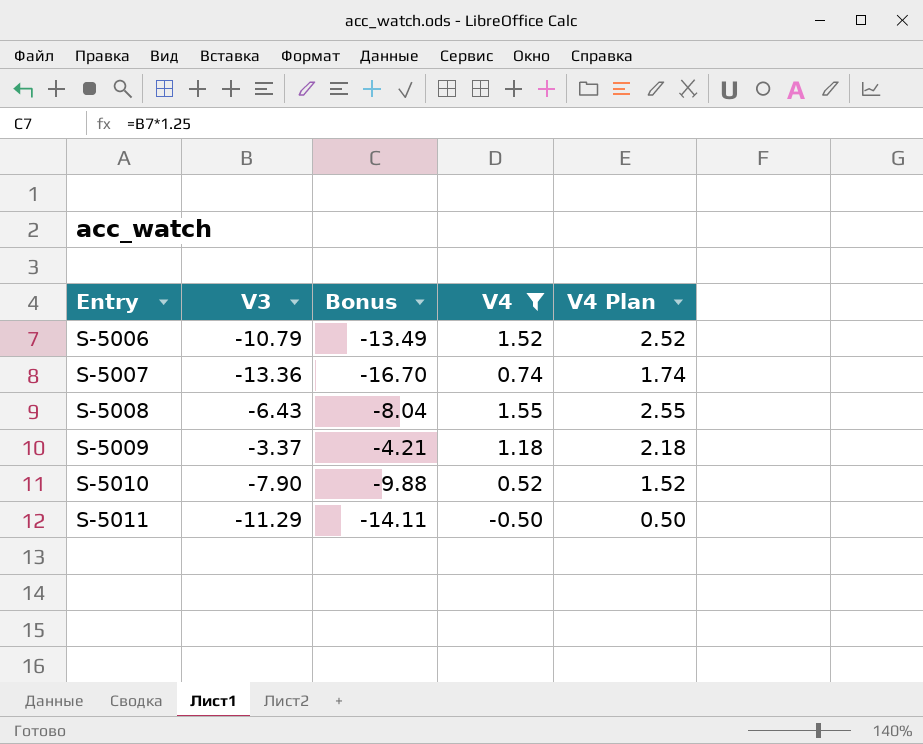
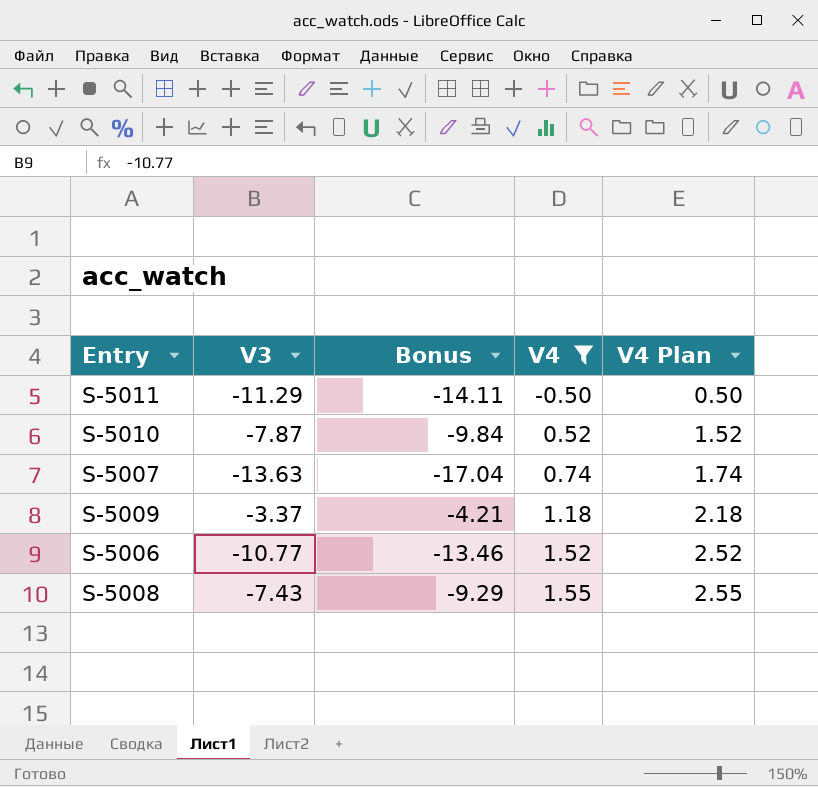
row order: Entry ascending -> V4 ascending
S-5010 | V3: -7.90 -> -7.87
S-5010 | Bonus: -9.88 -> -9.84
S-5007 | V3: -13.36 -> -13.63
S-5007 | Bonus: -16.70 -> -17.04
S-5006 | V3: -10.79 -> -10.77
S-5006 | Bonus: -13.49 -> -13.46
S-5008 | V3: -6.43 -> -7.43
S-5008 | Bonus: -8.04 -> -9.29

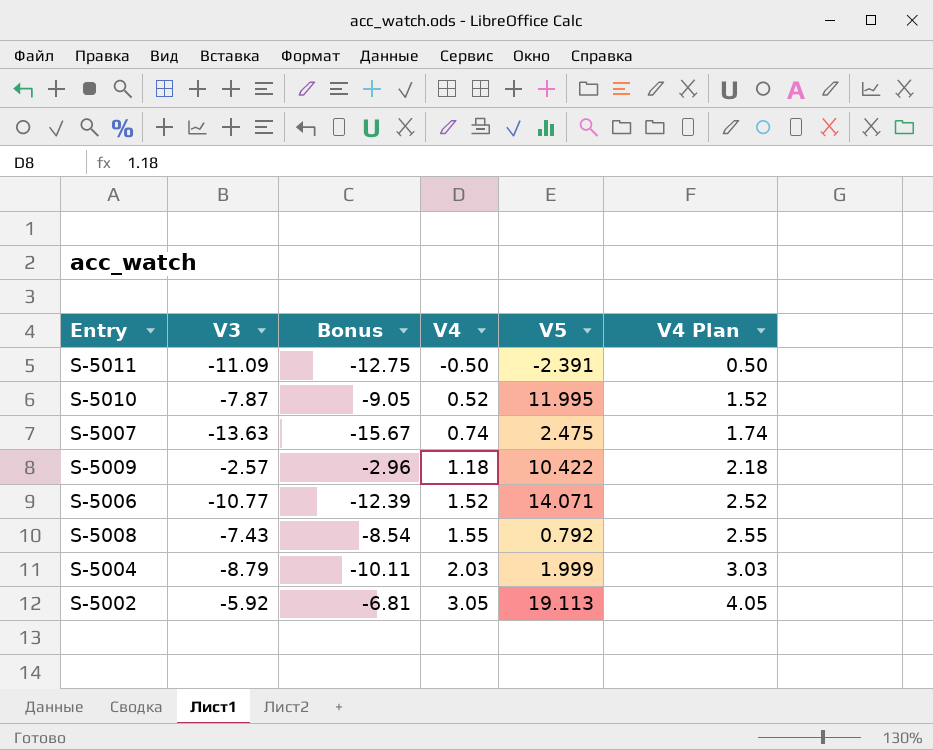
filter: V4 <= 1.55 -> none
column Bonus | formula: [V3] * 1.25 -> [V3] * 1.15
column V5 | position: none -> 5
S-5011 | V3: -11.29 -> -11.09
S-5009 | V3: -3.37 -> -2.57

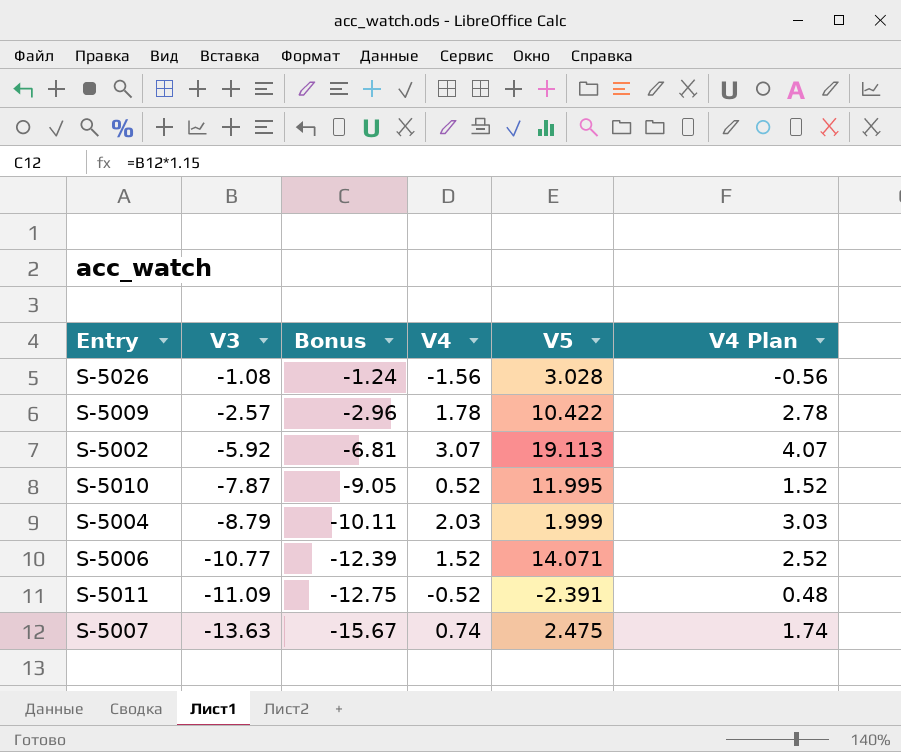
row order: V4 ascending -> V3 descending
row S-5008: -7.43 | -8.54 | 1.55 | 0.792 | 2.55 -> none
row S-5026: none -> -1.08 | -1.24 | -1.56 | 3.028 | -0.56
S-5009 | V4: 1.18 -> 1.78
S-5009 | V4 Plan: 2.18 -> 2.78
S-5002 | V4: 3.05 -> 3.07
S-5002 | V4 Plan: 4.05 -> 4.07
S-5011 | V4: -0.50 -> -0.52
S-5011 | V4 Plan: 0.50 -> 0.48

